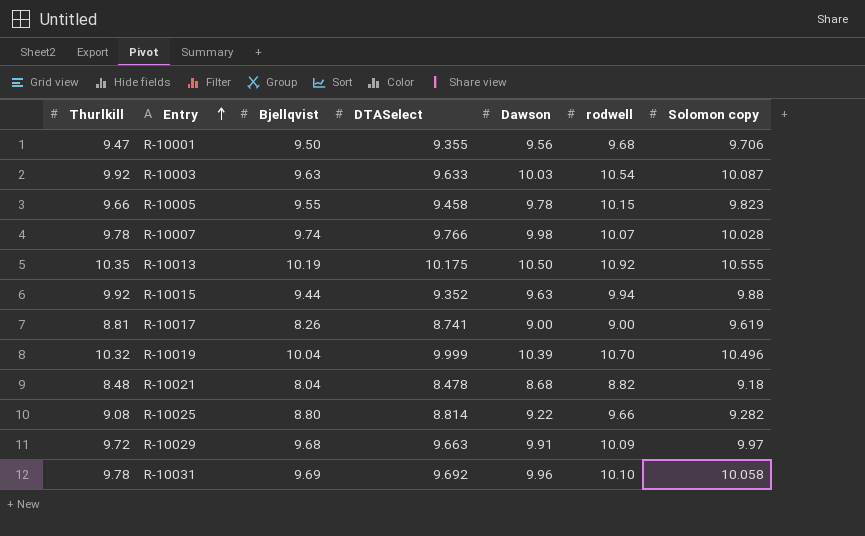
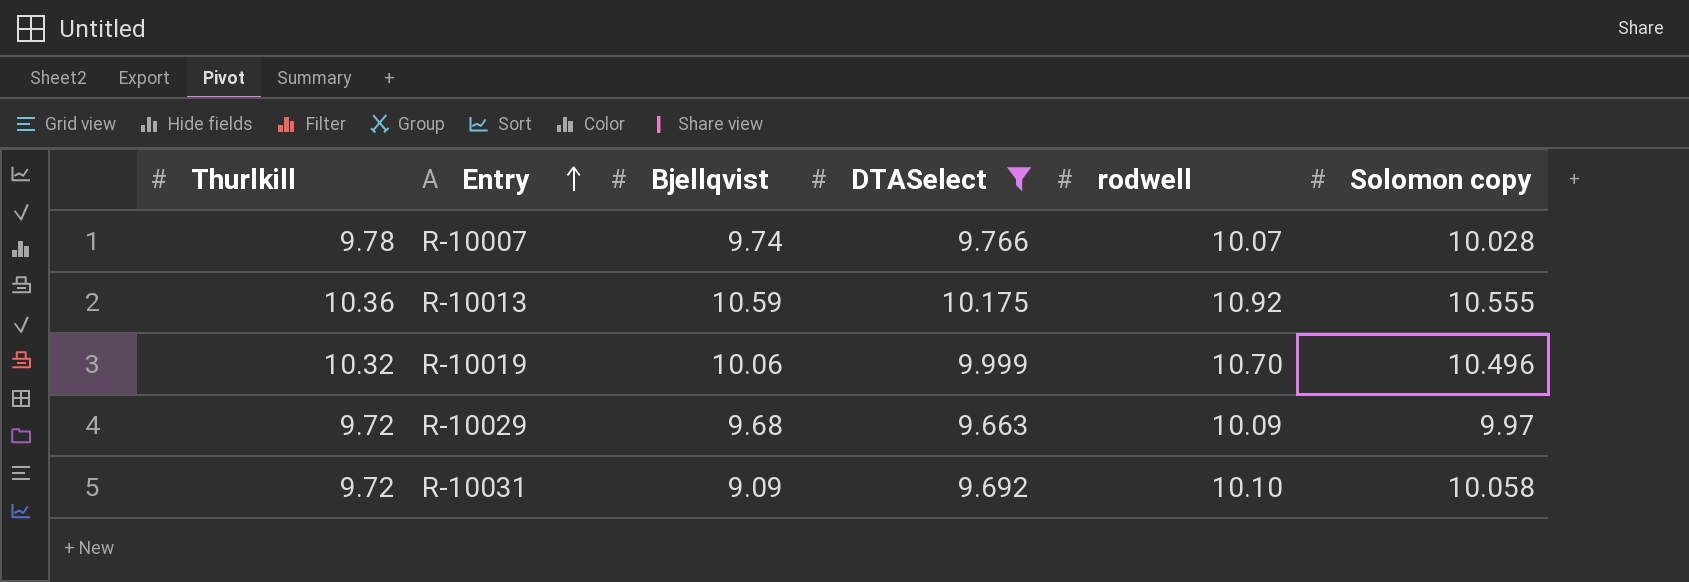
filter: none -> DTASelect >= 9.663
column Dawson | position: 5 -> none
R-10013 | Thurlkill: 10.35 -> 10.36
R-10013 | Bjellqvist: 10.19 -> 10.59
R-10019 | Bjellqvist: 10.04 -> 10.06
R-10031 | Thurlkill: 9.78 -> 9.72
R-10031 | Bjellqvist: 9.69 -> 9.09

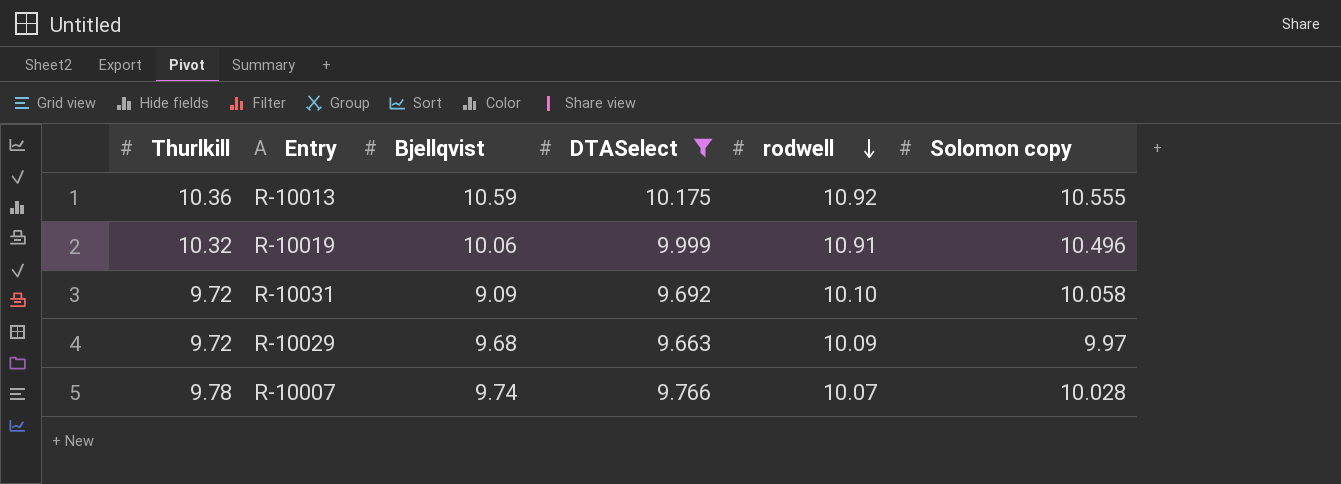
row order: Entry ascending -> rodwell descending
R-10019 | rodwell: 10.70 -> 10.91

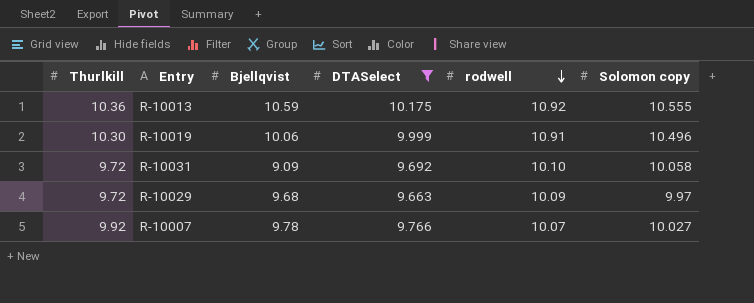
R-10019 | Thurlkill: 10.32 -> 10.30
R-10007 | Thurlkill: 9.78 -> 9.92
R-10007 | Bjellqvist: 9.74 -> 9.78
R-10007 | Solomon copy: 10.028 -> 10.027

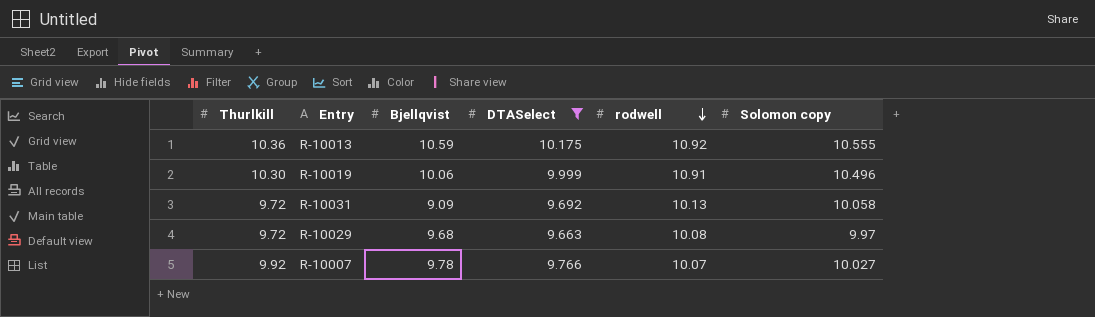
R-10031 | rodwell: 10.10 -> 10.13
R-10029 | rodwell: 10.09 -> 10.08

